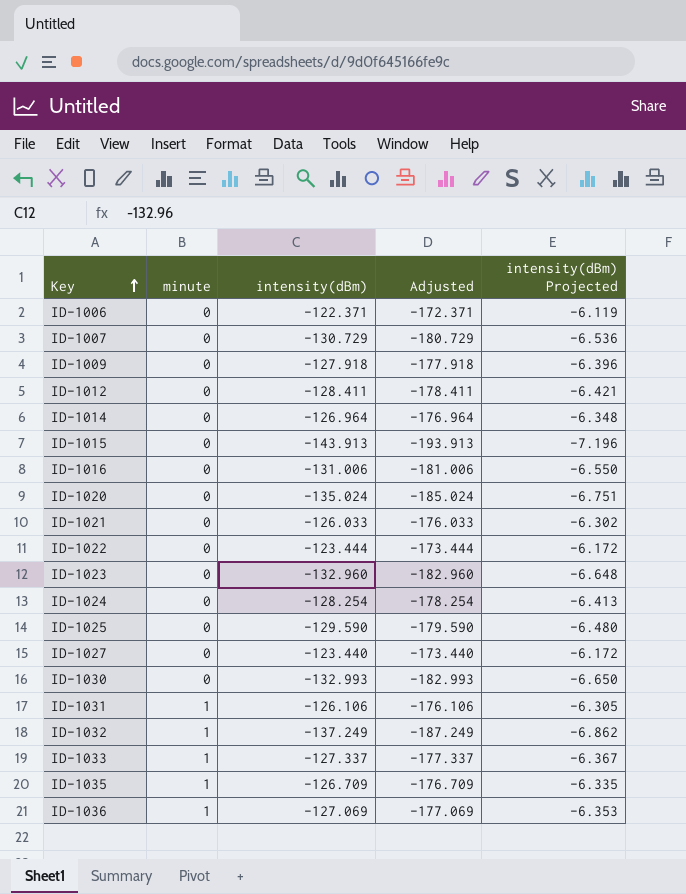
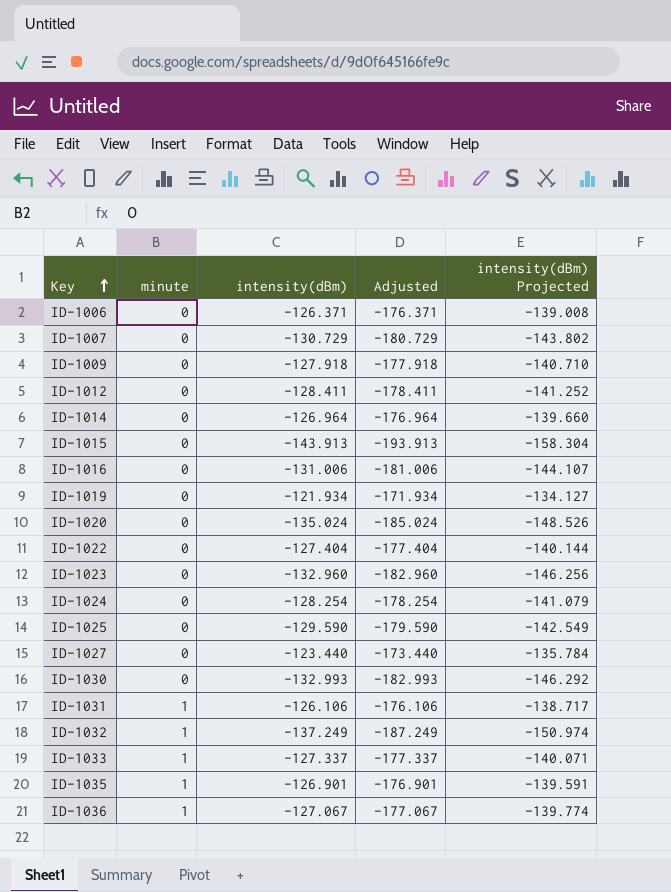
column intensity(dBm) Projected | formula: [intensity(dBm)] * 0.05 -> [intensity(dBm)] * 1.1
row ID-1021: 0 | -126.033 | -176.033 | -6.302 -> none
ID-1006 | intensity(dBm): -122.371 -> -126.371
ID-1006 | Adjusted: -172.371 -> -176.371
row ID-1019: none -> 0 | -121.934 | -171.934 | -134.127
ID-1022 | intensity(dBm): -123.444 -> -127.404
ID-1022 | Adjusted: -173.444 -> -177.404
ID-1035 | intensity(dBm): -126.709 -> -126.901
ID-1035 | Adjusted: -176.709 -> -176.901
ID-1036 | intensity(dBm): -127.069 -> -127.067
ID-1036 | Adjusted: -177.069 -> -177.067

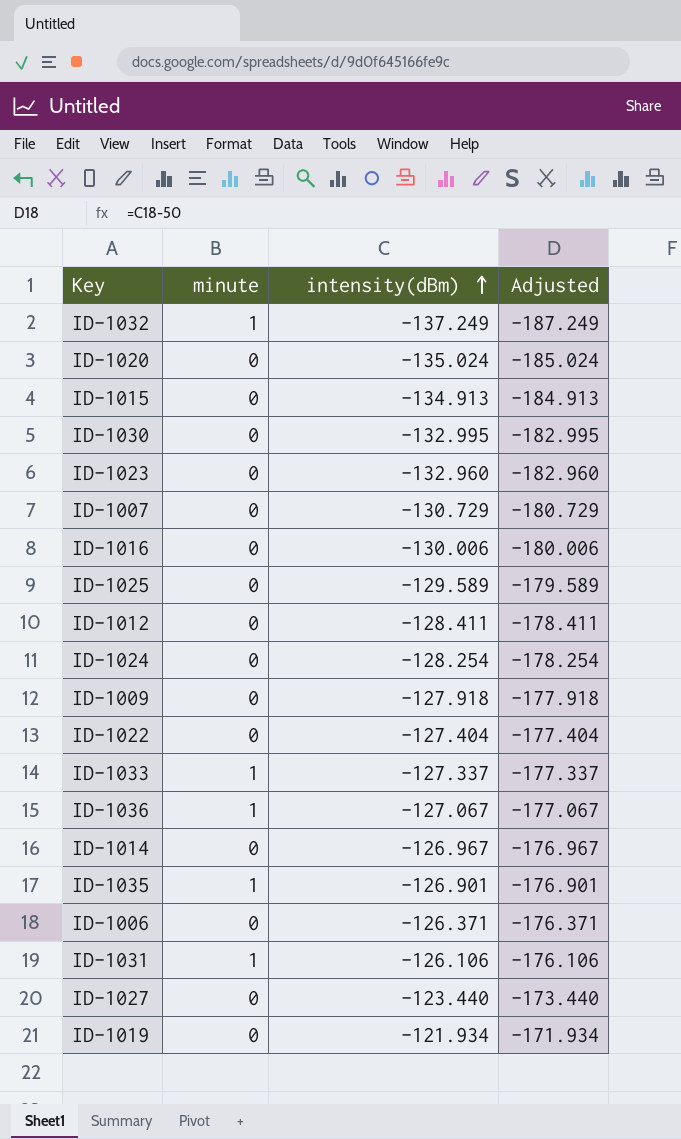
row order: Key ascending -> intensity(dBm) ascending
column intensity(dBm) Projected | formula: [intensity(dBm)] * 1.1 -> none
ID-1015 | intensity(dBm): -143.913 -> -134.913
ID-1015 | Adjusted: -193.913 -> -184.913
ID-1030 | intensity(dBm): -132.993 -> -132.995
ID-1030 | Adjusted: -182.993 -> -182.995
ID-1016 | intensity(dBm): -131.006 -> -130.006
ID-1016 | Adjusted: -181.006 -> -180.006
ID-1025 | intensity(dBm): -129.590 -> -129.589
ID-1025 | Adjusted: -179.590 -> -179.589
ID-1014 | intensity(dBm): -126.964 -> -126.967
ID-1014 | Adjusted: -176.964 -> -176.967

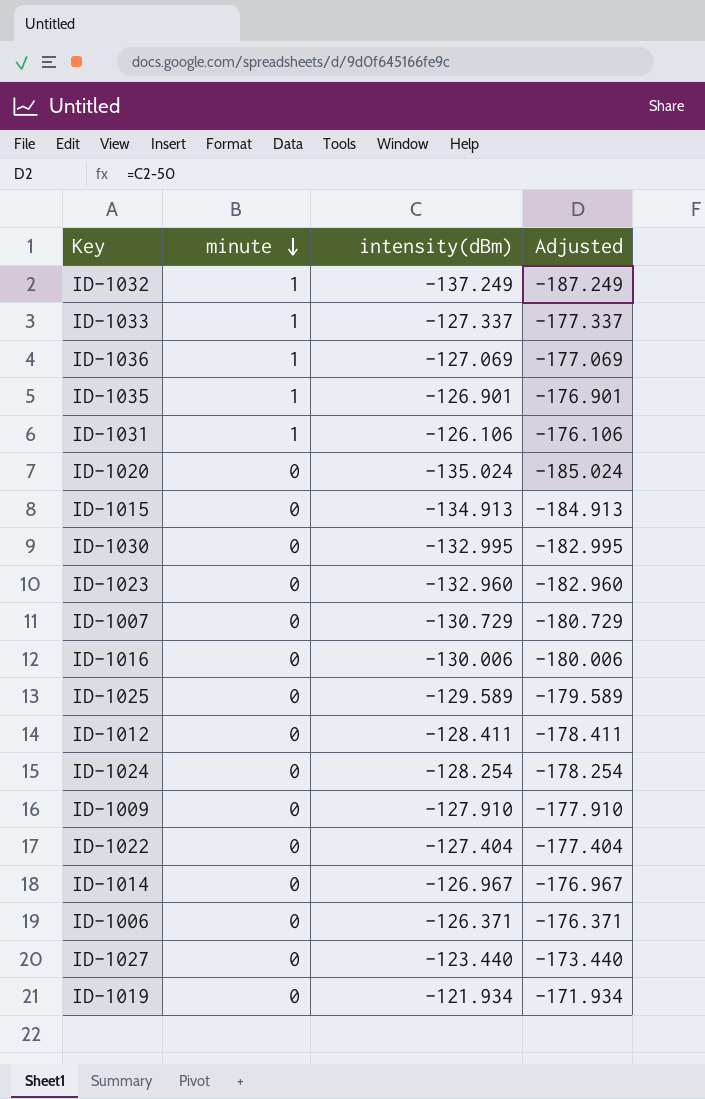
row order: intensity(dBm) ascending -> minute descending
ID-1036 | intensity(dBm): -127.067 -> -127.069
ID-1036 | Adjusted: -177.067 -> -177.069
ID-1009 | intensity(dBm): -127.918 -> -127.910
ID-1009 | Adjusted: -177.918 -> -177.910

